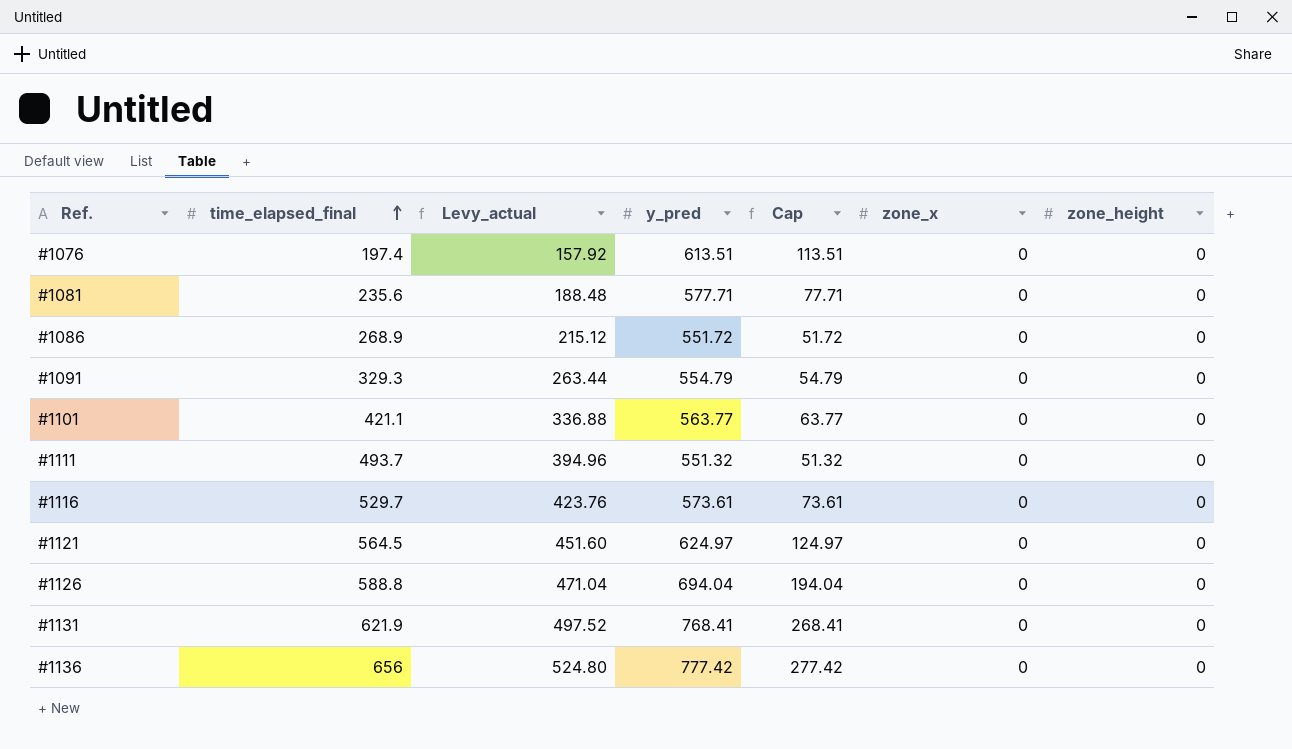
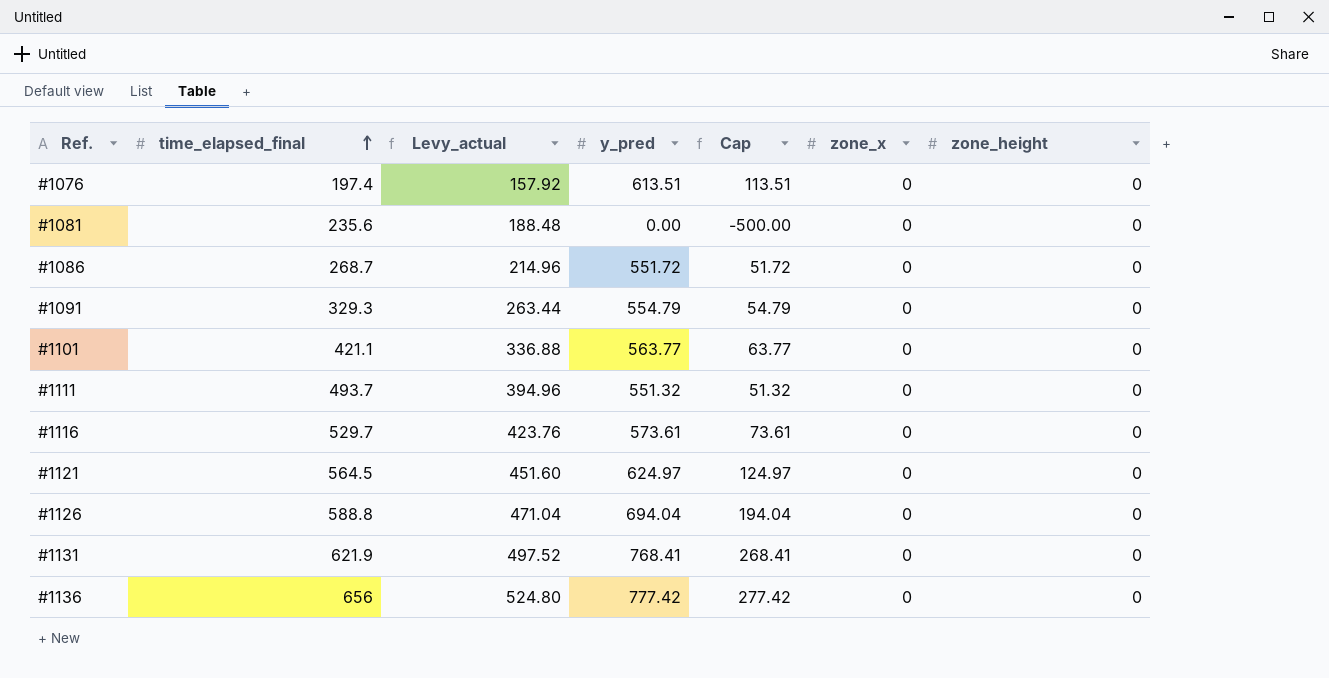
#1081 | y_pred: 577.71 -> 0.00
#1081 | Cap: 77.71 -> -500.00
#1086 | time_elapsed_final: 268.9 -> 268.7
#1086 | Levy_actual: 215.12 -> 214.96

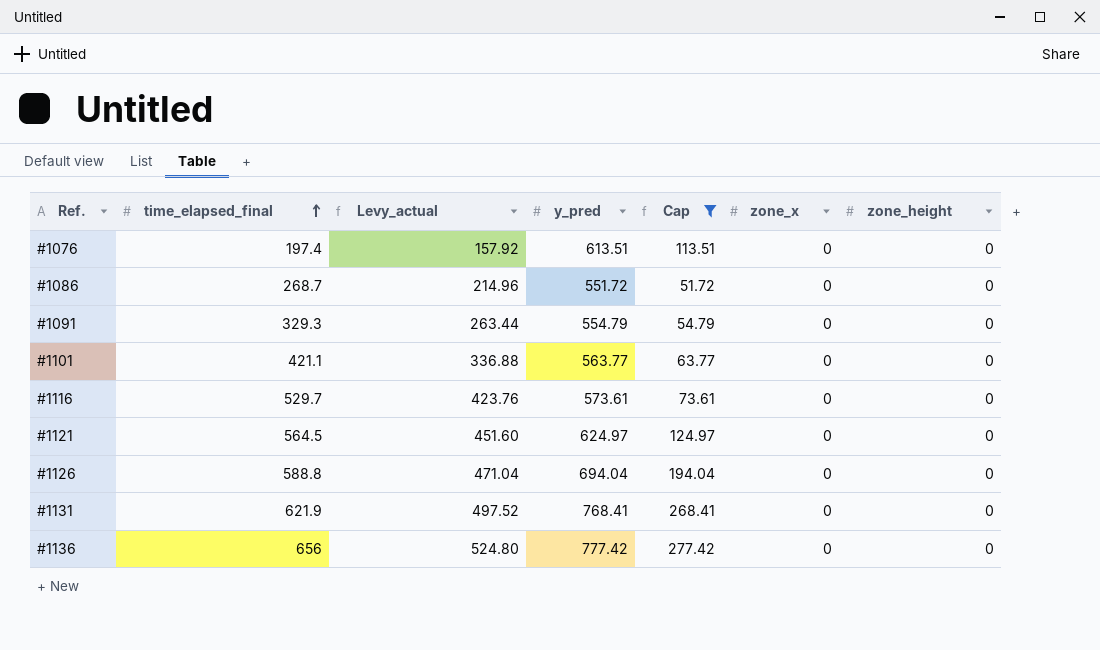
filter: none -> Cap >= 51.72

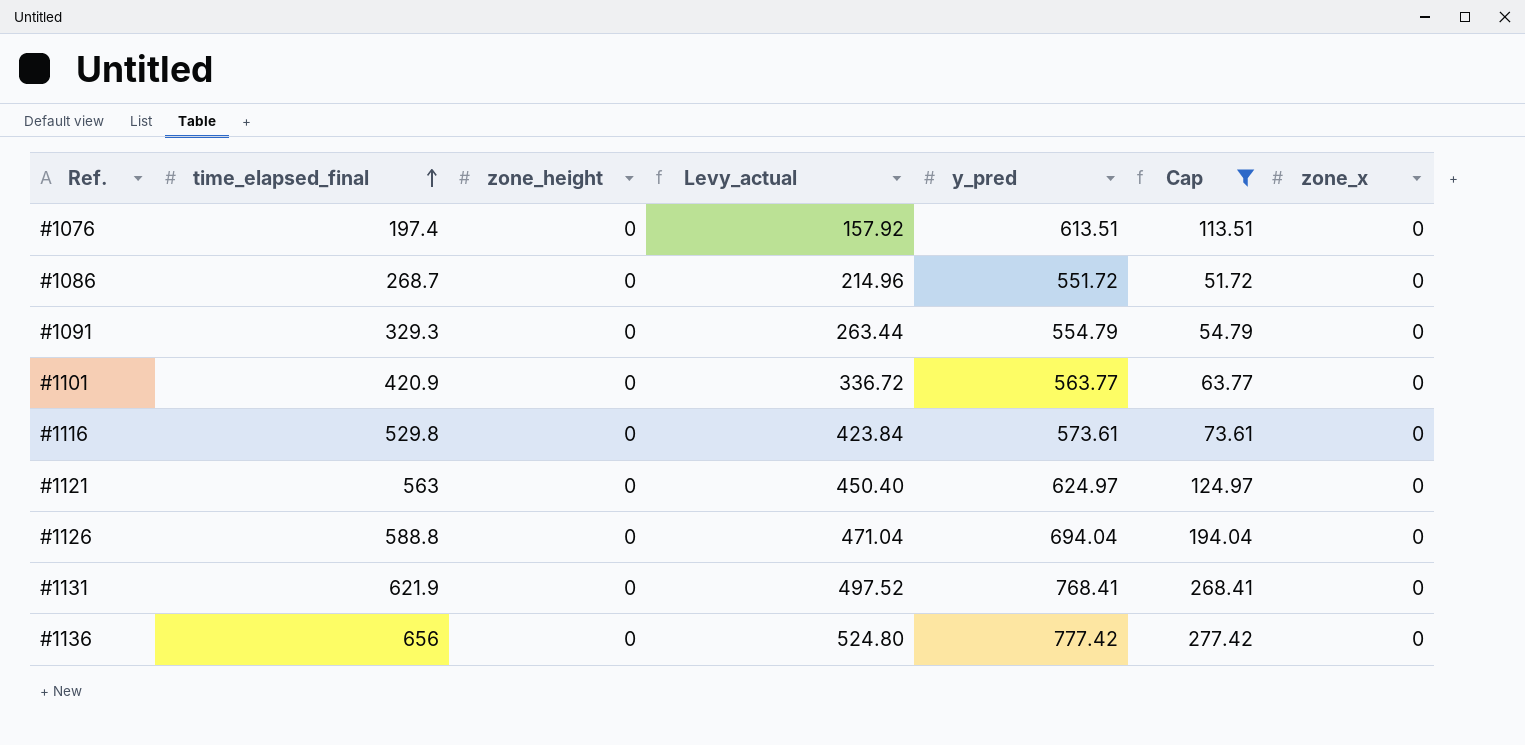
column zone_height | position: 7 -> 3
#1101 | time_elapsed_final: 421.1 -> 420.9
#1101 | Levy_actual: 336.88 -> 336.72
#1116 | time_elapsed_final: 529.7 -> 529.8
#1116 | Levy_actual: 423.76 -> 423.84
#1121 | time_elapsed_final: 564.5 -> 563
#1121 | Levy_actual: 451.60 -> 450.40

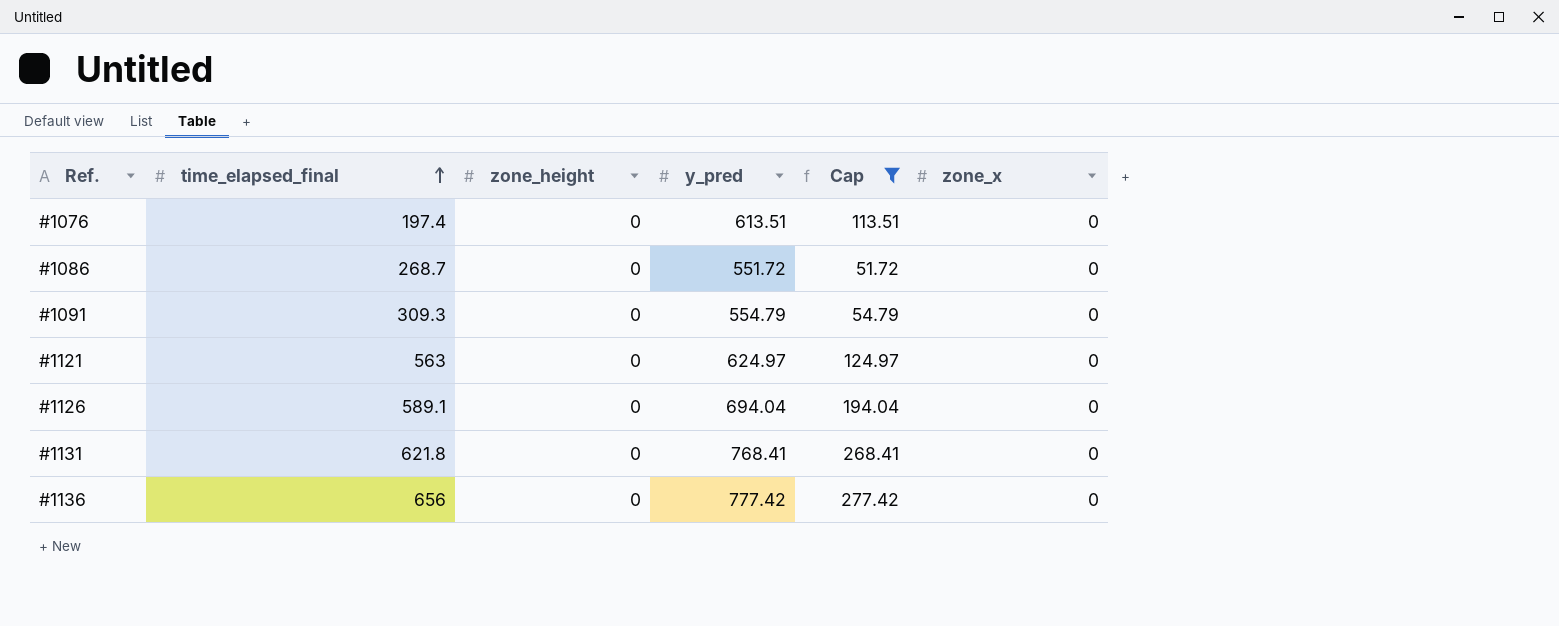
column Levy_actual | formula: [time_elapsed_final] * 0.8 -> none
row #1101: 420.9 | 0 | 336.72 | 563.77 | 63.77 | 0 -> none
row #1116: 529.8 | 0 | 423.84 | 573.61 | 73.61 | 0 -> none
#1091 | time_elapsed_final: 329.3 -> 309.3
#1126 | time_elapsed_final: 588.8 -> 589.1
#1131 | time_elapsed_final: 621.9 -> 621.8

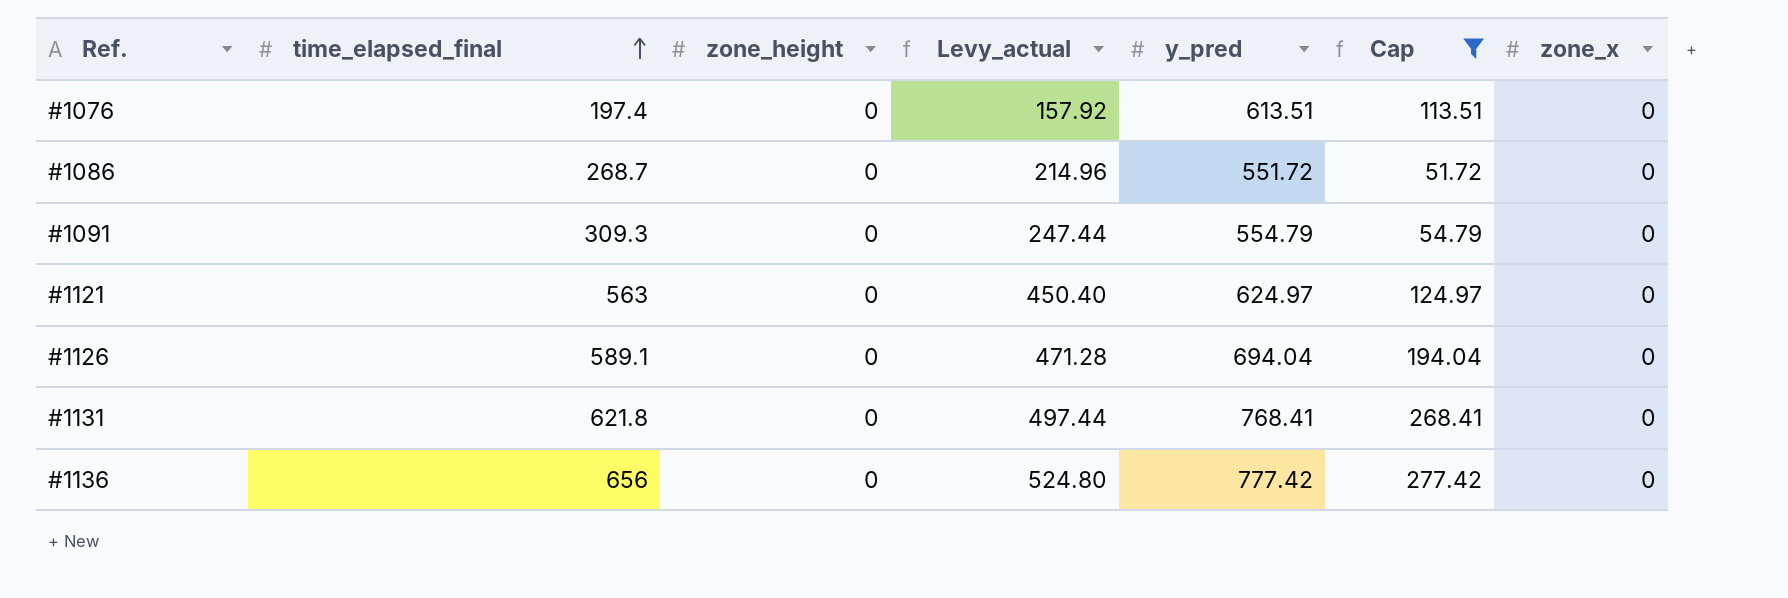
column Levy_actual | formula: none -> [time_elapsed_final] * 0.8

